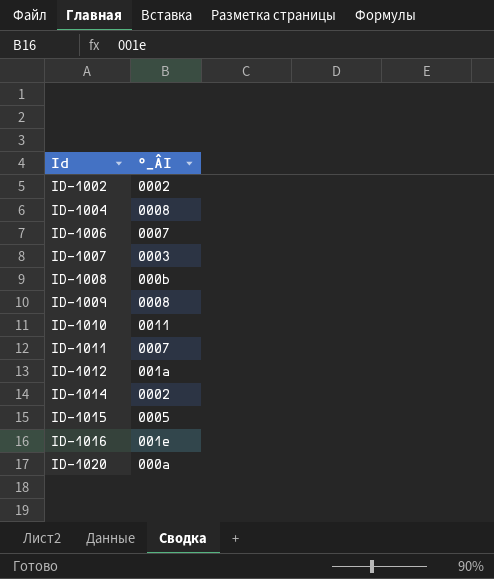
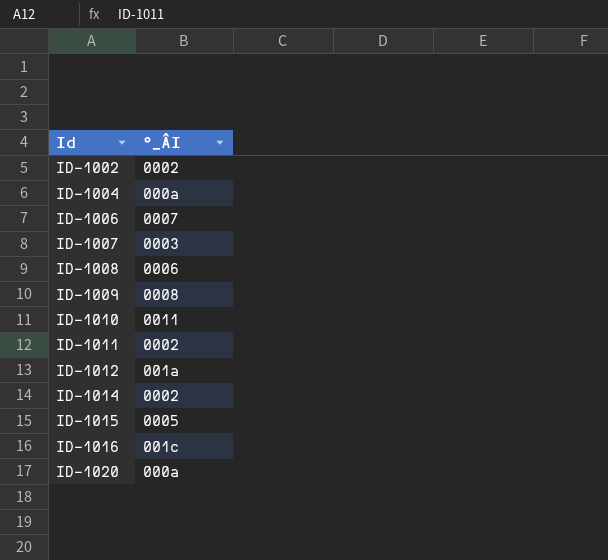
ID-1004 | °_ÂI: 0008 -> 000a
ID-1008 | °_ÂI: 000b -> 0006
ID-1011 | °_ÂI: 0007 -> 0002
ID-1016 | °_ÂI: 001e -> 001c

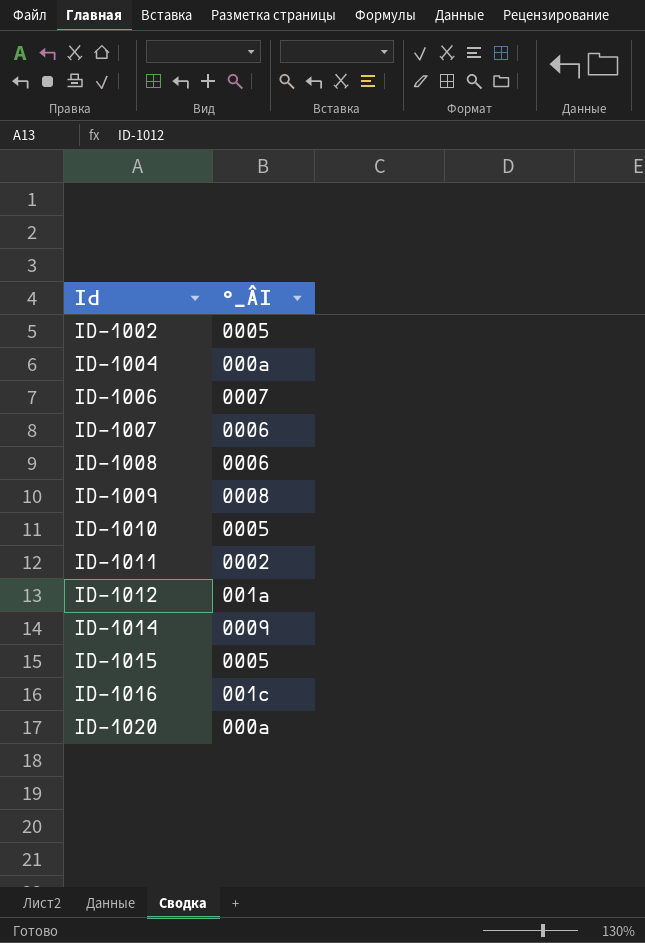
ID-1002 | °_ÂI: 0002 -> 0005
ID-1007 | °_ÂI: 0003 -> 0006
ID-1010 | °_ÂI: 0011 -> 0005
ID-1014 | °_ÂI: 0002 -> 0009

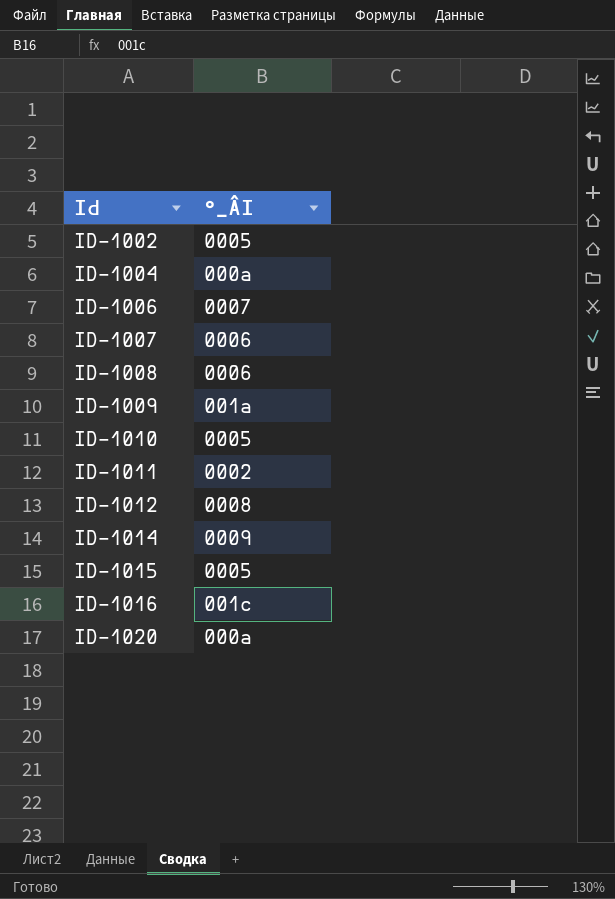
ID-1009 | °_ÂI: 0008 -> 001a
ID-1012 | °_ÂI: 001a -> 0008

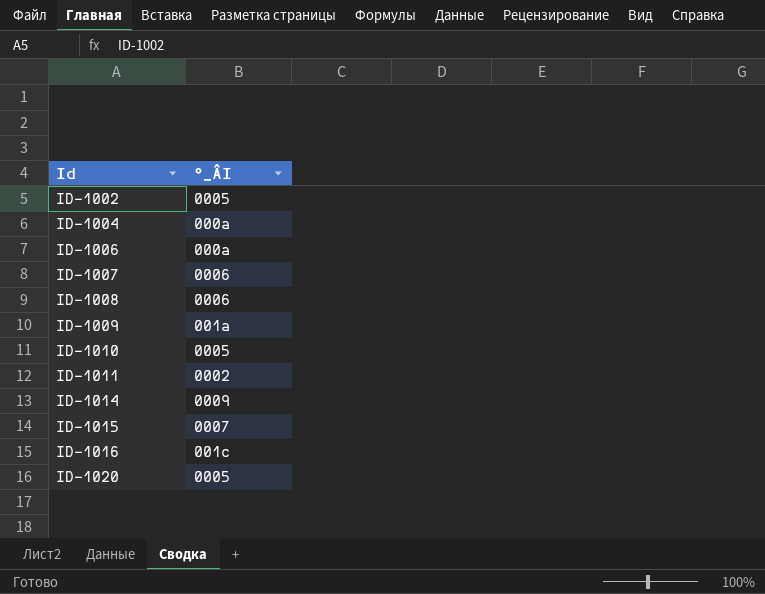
row ID-1012: 0008 -> none
ID-1006 | °_ÂI: 0007 -> 000a
ID-1015 | °_ÂI: 0005 -> 0007
ID-1020 | °_ÂI: 000a -> 0005

